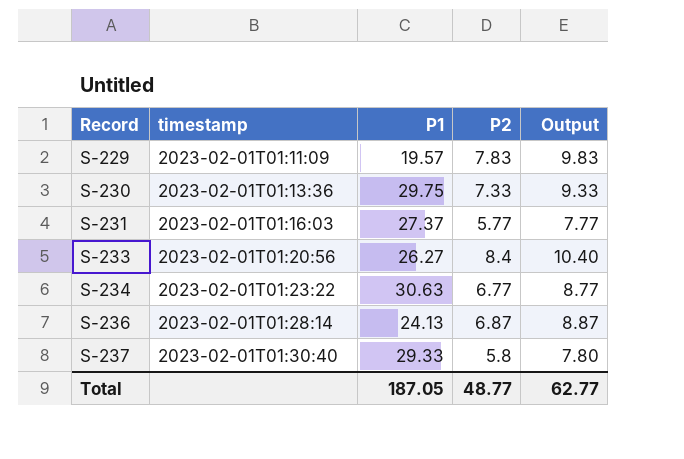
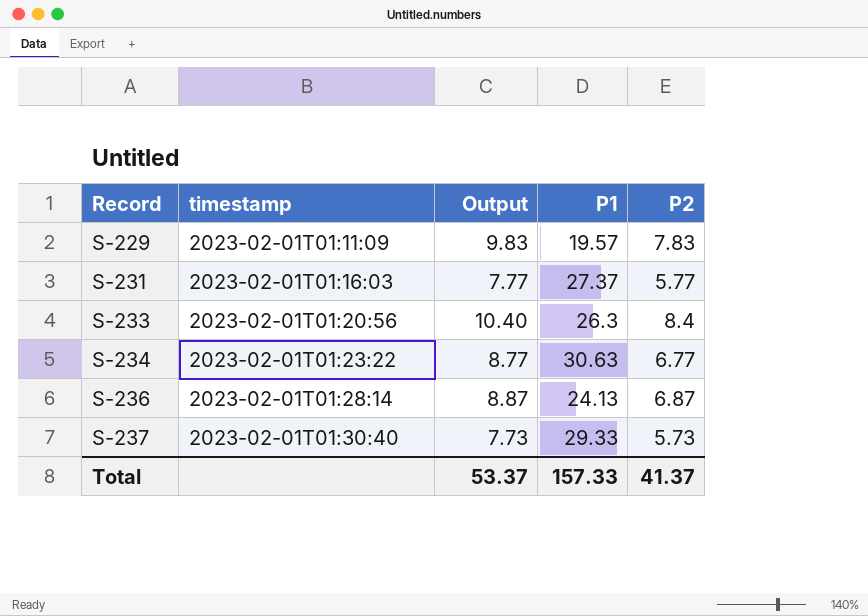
column Output | position: 5 -> 3
row S-230: 2023-02-01T01:13:36 | 29.75 | 7.33 | 9.33 -> none
S-233 | P1: 26.27 -> 26.3
S-237 | Output: 7.80 -> 7.73
S-237 | P2: 5.8 -> 5.73
Total | Output: 62.77 -> 53.37
Total | P1: 187.05 -> 157.33
Total | P2: 48.77 -> 41.37

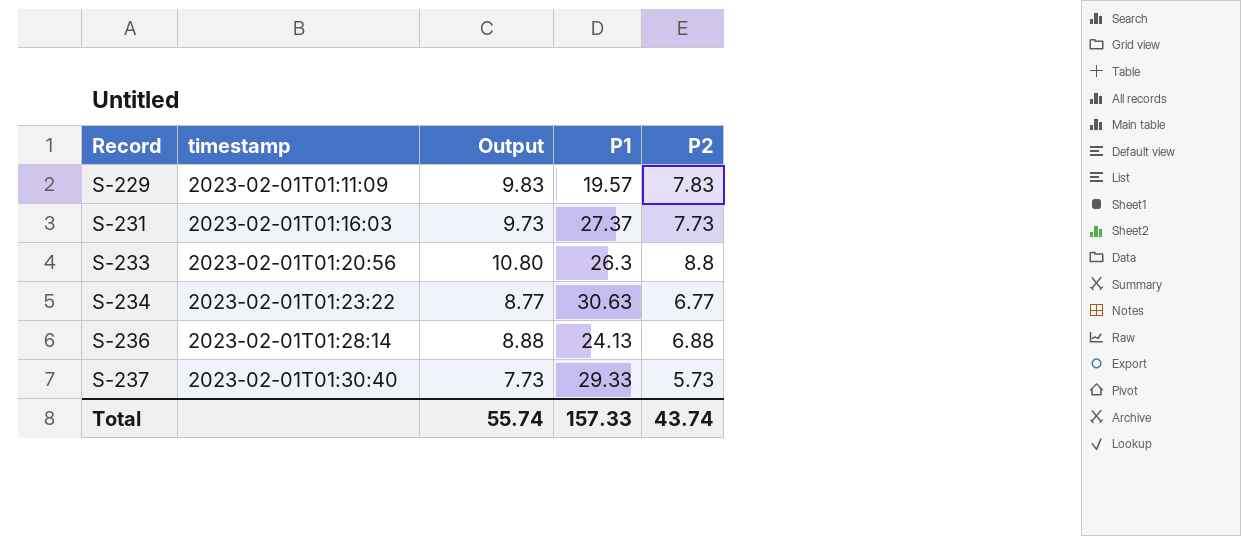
S-231 | Output: 7.77 -> 9.73
S-231 | P2: 5.77 -> 7.73
S-233 | Output: 10.40 -> 10.80
S-233 | P2: 8.4 -> 8.8
S-236 | Output: 8.87 -> 8.88
S-236 | P2: 6.87 -> 6.88
Total | Output: 53.37 -> 55.74
Total | P2: 41.37 -> 43.74

